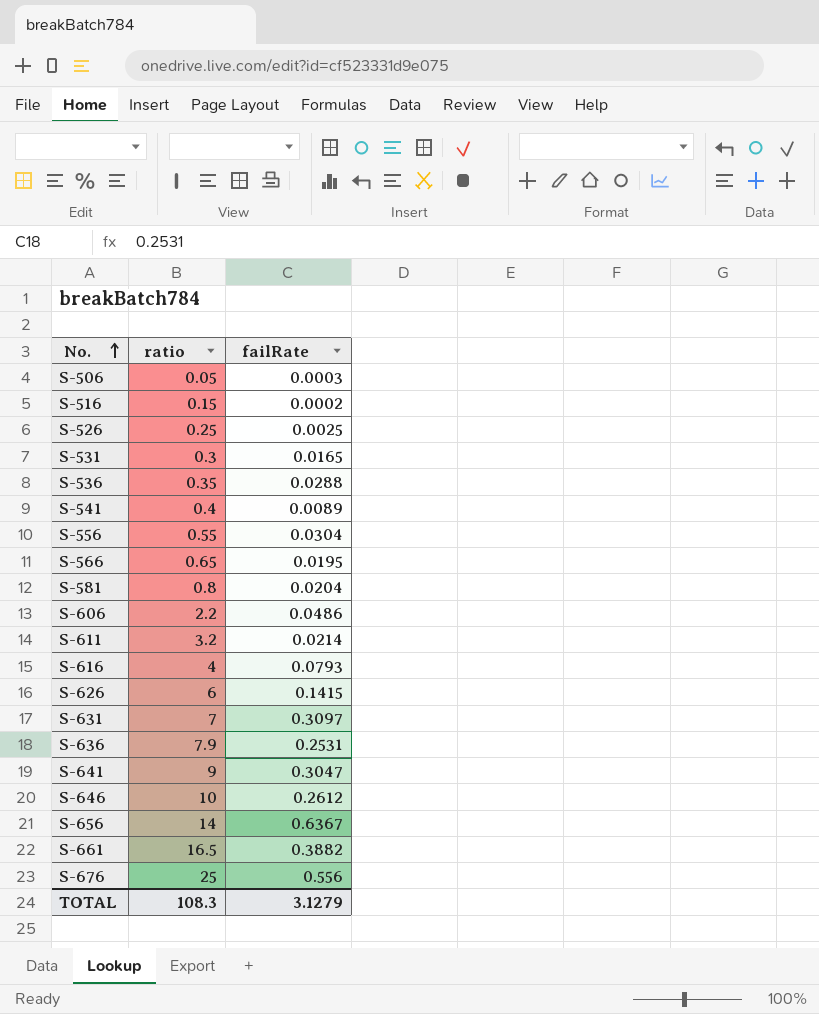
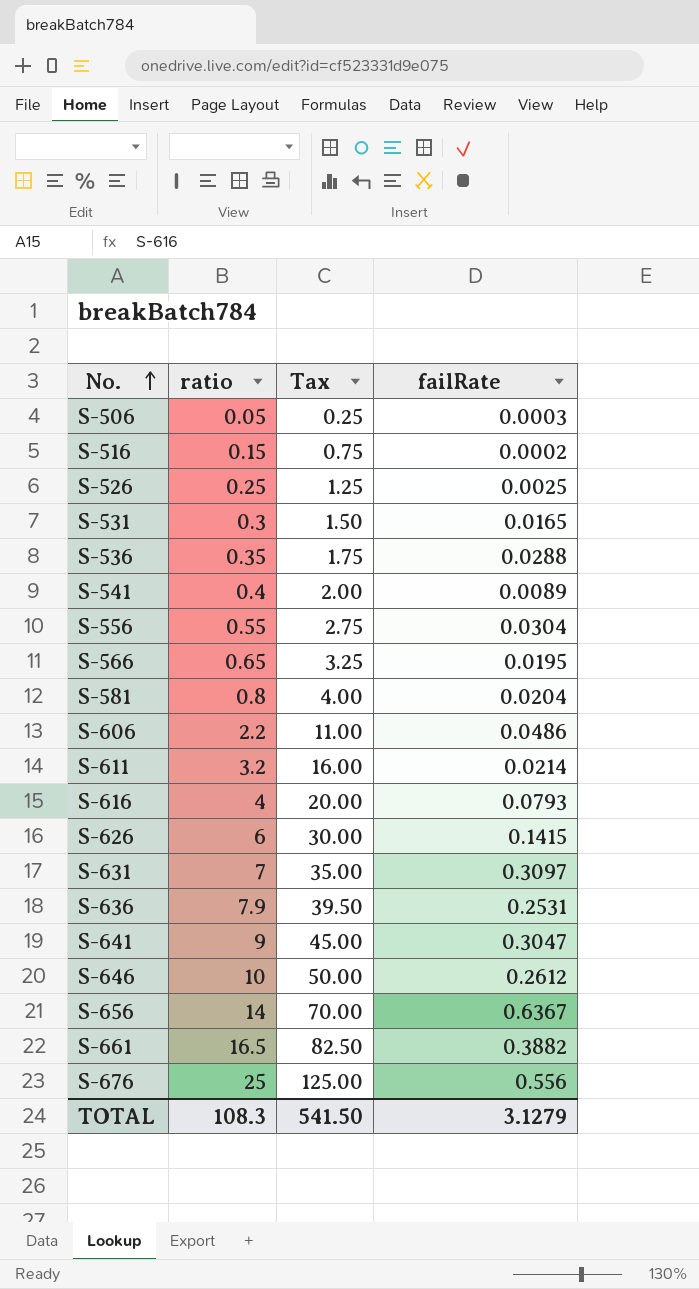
column Tax | formula: none -> [ratio] * 5

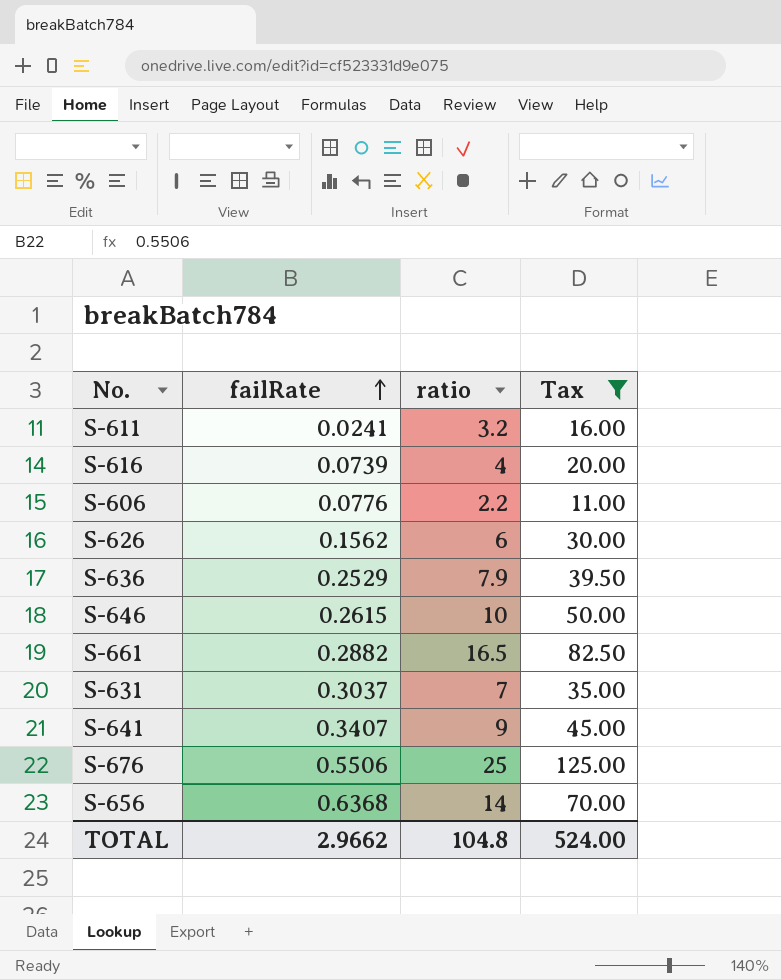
filter: none -> Tax >= 11.00
row order: No. ascending -> failRate ascending
column failRate | position: 4 -> 2
S-611 | failRate: 0.0214 -> 0.0241
S-616 | failRate: 0.0793 -> 0.0739
S-606 | failRate: 0.0486 -> 0.0776
S-626 | failRate: 0.1415 -> 0.1562
S-636 | failRate: 0.2531 -> 0.2529
S-646 | failRate: 0.2612 -> 0.2615
S-661 | failRate: 0.3882 -> 0.2882
S-631 | failRate: 0.3097 -> 0.3037
S-641 | failRate: 0.3047 -> 0.3407
S-676 | failRate: 0.556 -> 0.5506
S-656 | failRate: 0.6367 -> 0.6368
TOTAL | failRate: 3.1279 -> 2.9662
TOTAL | ratio: 108.3 -> 104.8
TOTAL | Tax: 541.50 -> 524.00

